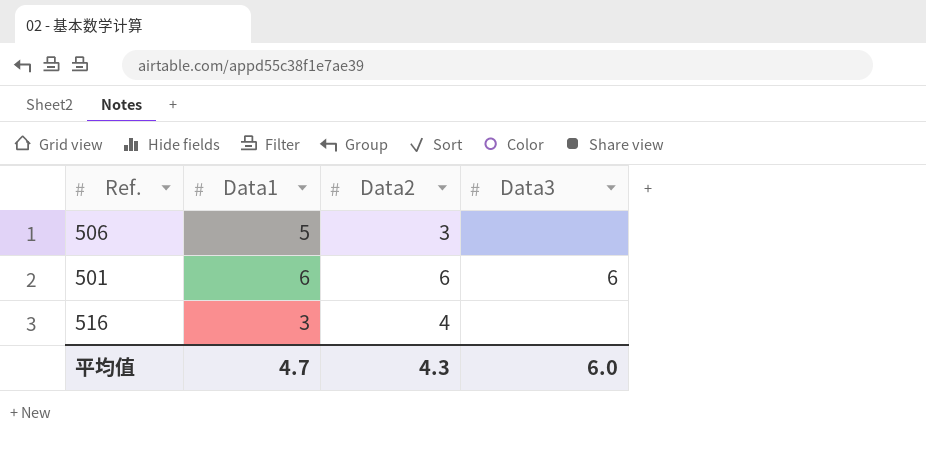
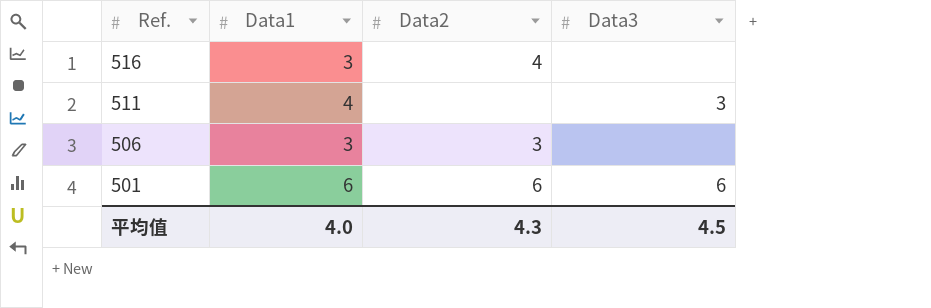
row order: none -> Ref. descending
row 511: none -> 4 | none | 3
506 | Data1: 5 -> 3
平均值 | Data1: 4.7 -> 4.0
平均值 | Data3: 6.0 -> 4.5

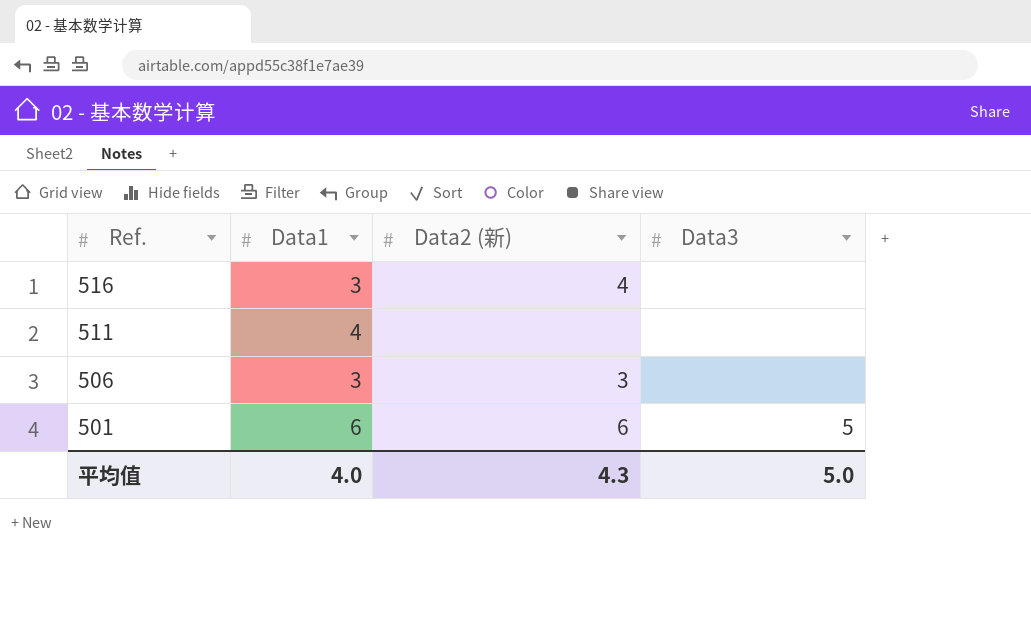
column name: Data2 -> Data2 (新)
511 | Data3: 3 -> none
501 | Data3: 6 -> 5
平均值 | Data3: 4.5 -> 5.0

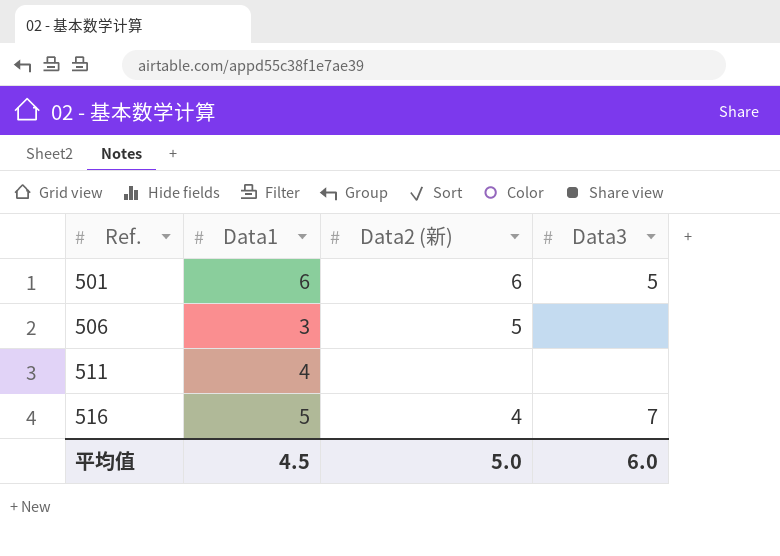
row order: Ref. descending -> Ref. ascending
506 | Data2 (新): 3 -> 5
516 | Data1: 3 -> 5
516 | Data3: none -> 7
平均值 | Data1: 4.0 -> 4.5
平均值 | Data2 (新): 4.3 -> 5.0
平均值 | Data3: 5.0 -> 6.0

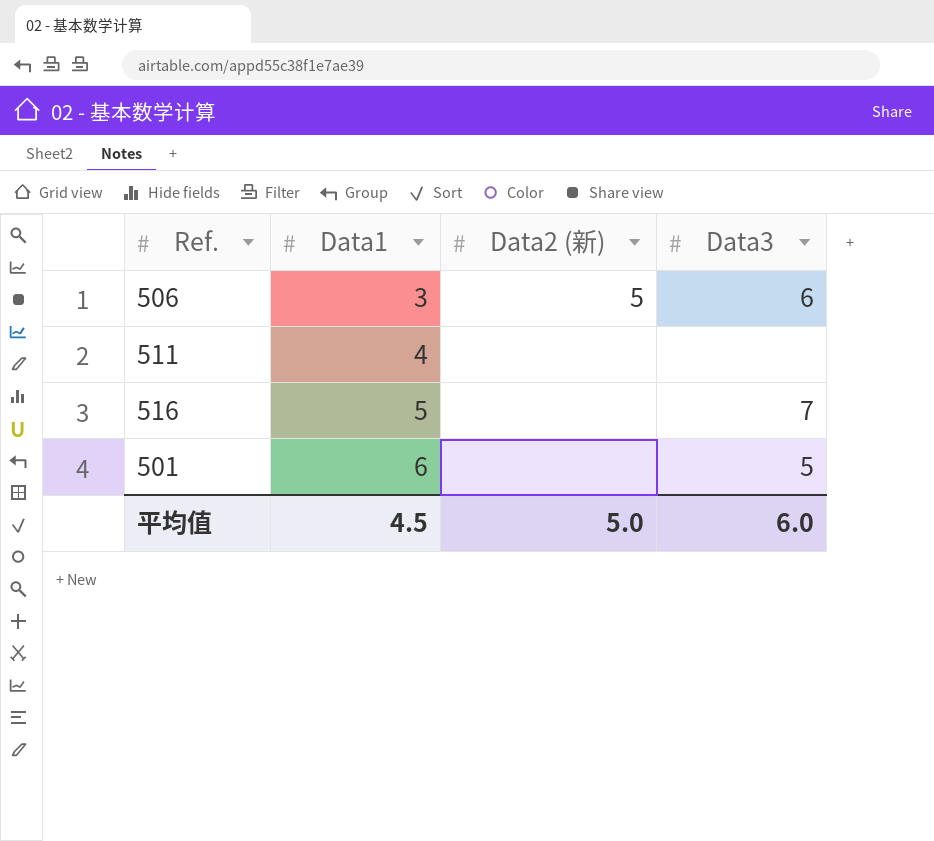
row order: Ref. ascending -> Data1 ascending
506 | Data3: none -> 6
516 | Data2 (新): 4 -> none
501 | Data2 (新): 6 -> none

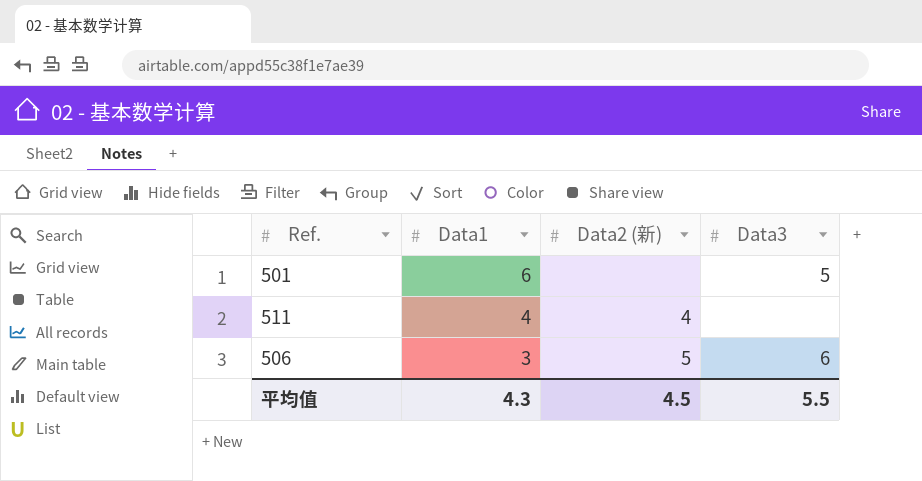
row order: Data1 ascending -> Data1 descending
row 516: 5 | none | 7 -> none
511 | Data2 (新): none -> 4
平均值 | Data1: 4.5 -> 4.3
平均值 | Data2 (新): 5.0 -> 4.5
平均值 | Data3: 6.0 -> 5.5

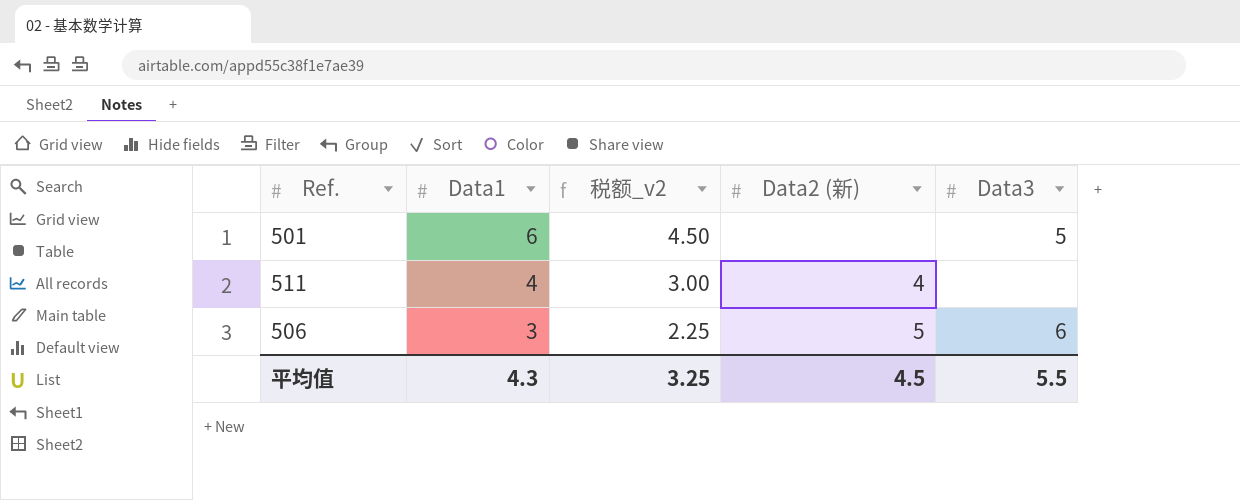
column 税额_v2 | formula: none -> [Data1] * 0.75

